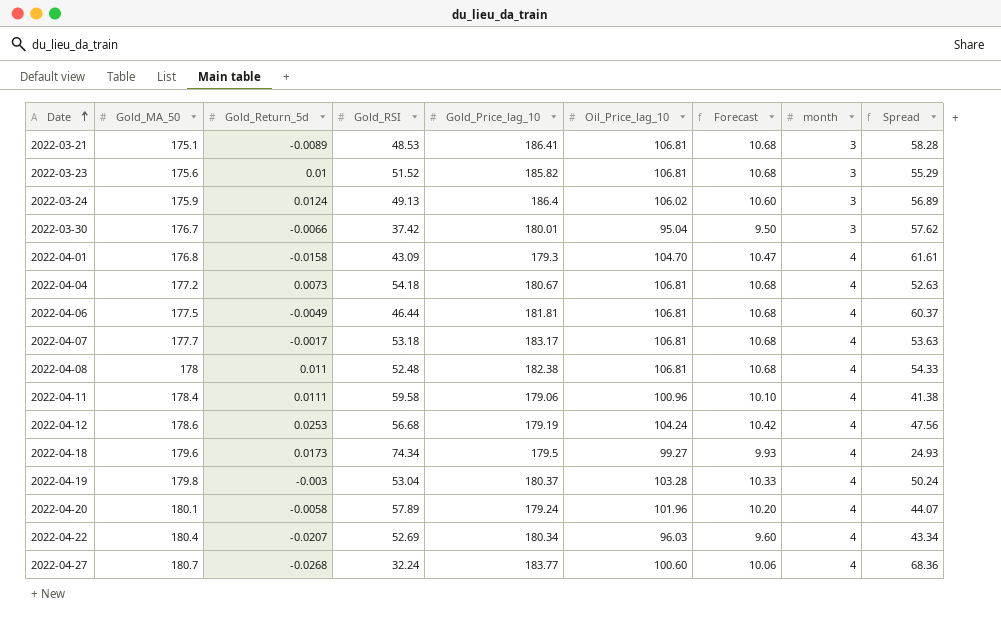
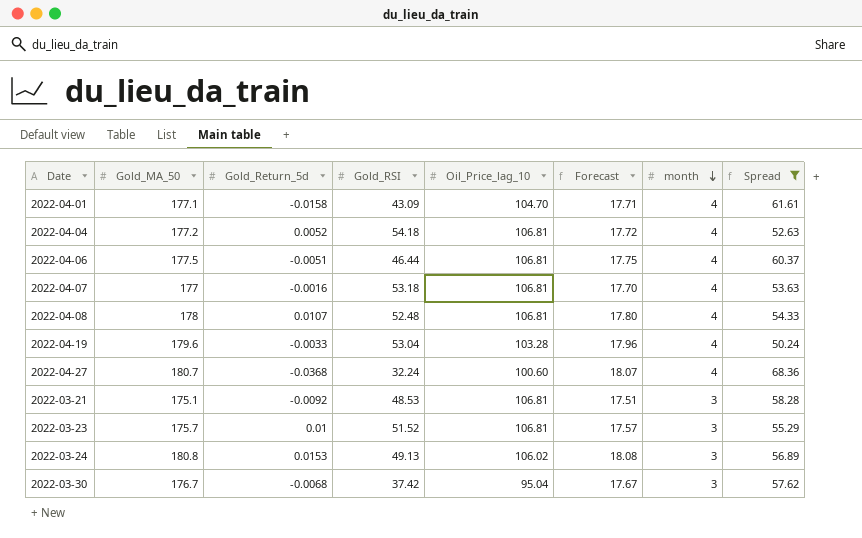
filter: none -> Spread >= 50.24
row order: Date ascending -> month descending
column Gold_Price_lag_10 | position: 5 -> none
column Forecast | formula: [Oil_Price_lag_10] * 0.1 -> [Gold_MA_50] * 0.1
2022-04-01 | Gold_MA_50: 176.8 -> 177.1
2022-04-04 | Gold_Return_5d: 0.0073 -> 0.0052
2022-04-06 | Gold_Return_5d: -0.0049 -> -0.0051
2022-04-07 | Gold_MA_50: 177.7 -> 177
2022-04-07 | Gold_Return_5d: -0.0017 -> -0.0016
2022-04-08 | Gold_Return_5d: 0.011 -> 0.0107
2022-04-19 | Gold_MA_50: 179.8 -> 179.6
2022-04-19 | Gold_Return_5d: -0.003 -> -0.0033
2022-04-27 | Gold_Return_5d: -0.0268 -> -0.0368
2022-03-21 | Gold_Return_5d: -0.0089 -> -0.0092
2022-03-23 | Gold_MA_50: 175.6 -> 175.7
2022-03-24 | Gold_MA_50: 175.9 -> 180.8
2022-03-24 | Gold_Return_5d: 0.0124 -> 0.0153
2022-03-30 | Gold_Return_5d: -0.0066 -> -0.0068

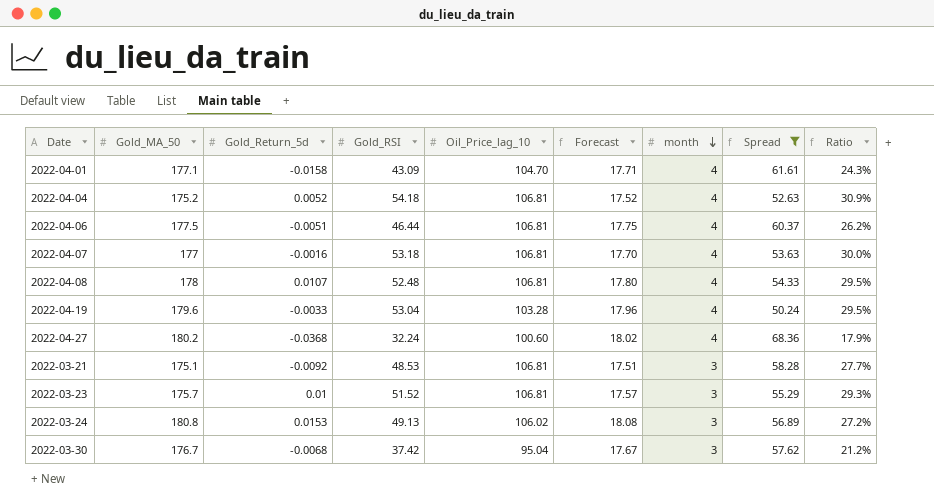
column Ratio | formula: none -> [Gold_RSI] / [Gold_MA_50]
2022-04-04 | Gold_MA_50: 177.2 -> 175.2
2022-04-04 | Forecast: 17.72 -> 17.52
2022-04-27 | Gold_MA_50: 180.7 -> 180.2
2022-04-27 | Forecast: 18.07 -> 18.02

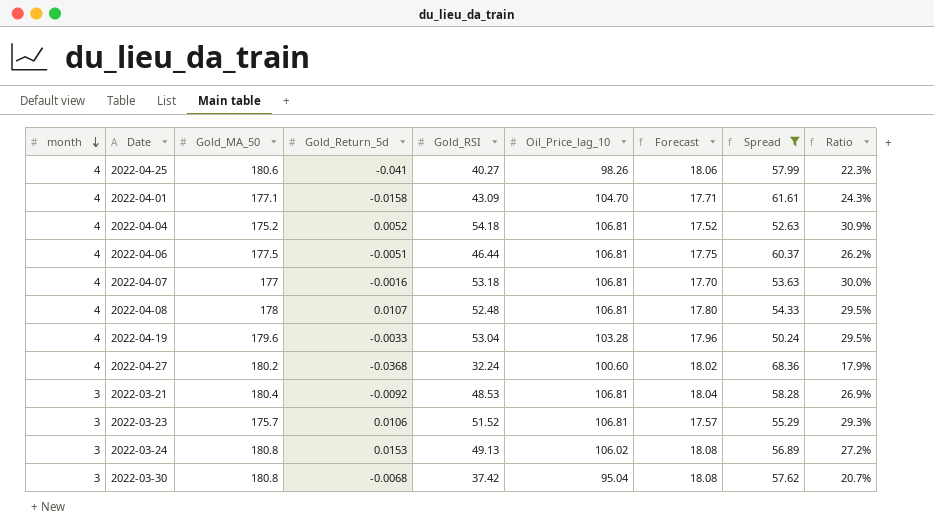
column month | position: 7 -> 1
row 2022-04-25: none -> 4 | 180.6 | -0.041 | 40.27 | 98.26 | 18.06 | 57.99 | 22.3%
2022-03-21 | Gold_MA_50: 175.1 -> 180.4
2022-03-21 | Forecast: 17.51 -> 18.04
2022-03-21 | Ratio: 27.7% -> 26.9%
2022-03-23 | Gold_Return_5d: 0.01 -> 0.0106
2022-03-30 | Gold_MA_50: 176.7 -> 180.8
2022-03-30 | Forecast: 17.67 -> 18.08
2022-03-30 | Ratio: 21.2% -> 20.7%

